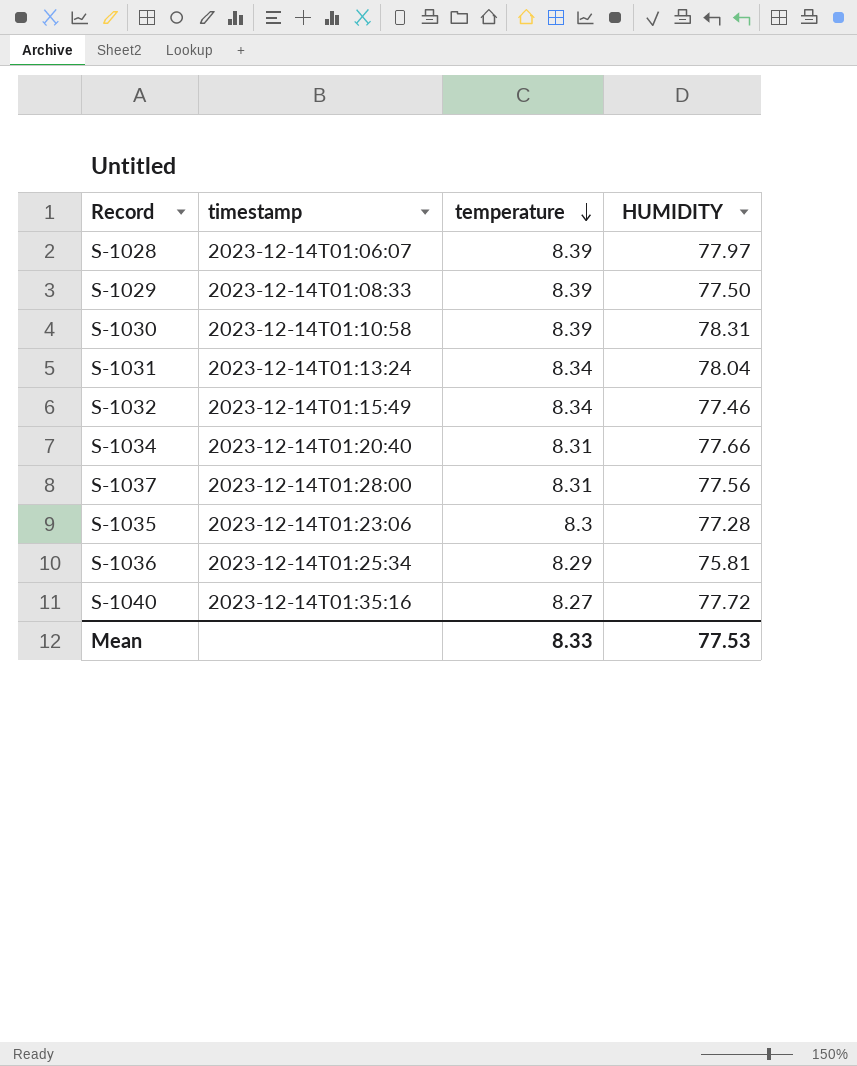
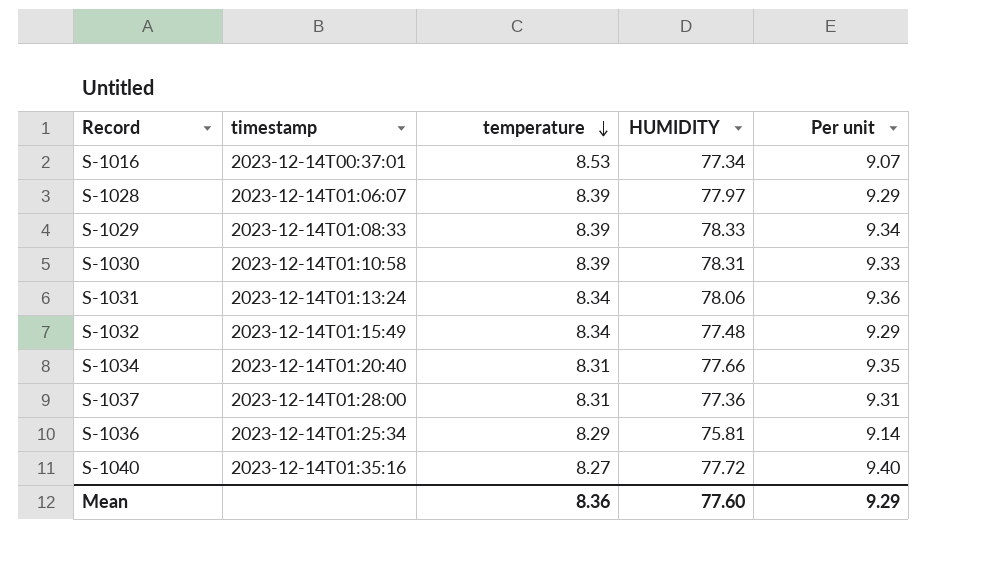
column Per unit | formula: none -> [HUMIDITY] / [temperature]
row S-1035: 2023-12-14T01:23:06 | 8.3 | 77.28 -> none
row S-1016: none -> 2023-12-14T00:37:01 | 8.53 | 77.34 | 9.07
S-1029 | HUMIDITY: 77.50 -> 78.33
S-1031 | HUMIDITY: 78.04 -> 78.06
S-1032 | HUMIDITY: 77.46 -> 77.48
S-1037 | HUMIDITY: 77.56 -> 77.36
Mean | temperature: 8.33 -> 8.36
Mean | HUMIDITY: 77.53 -> 77.60

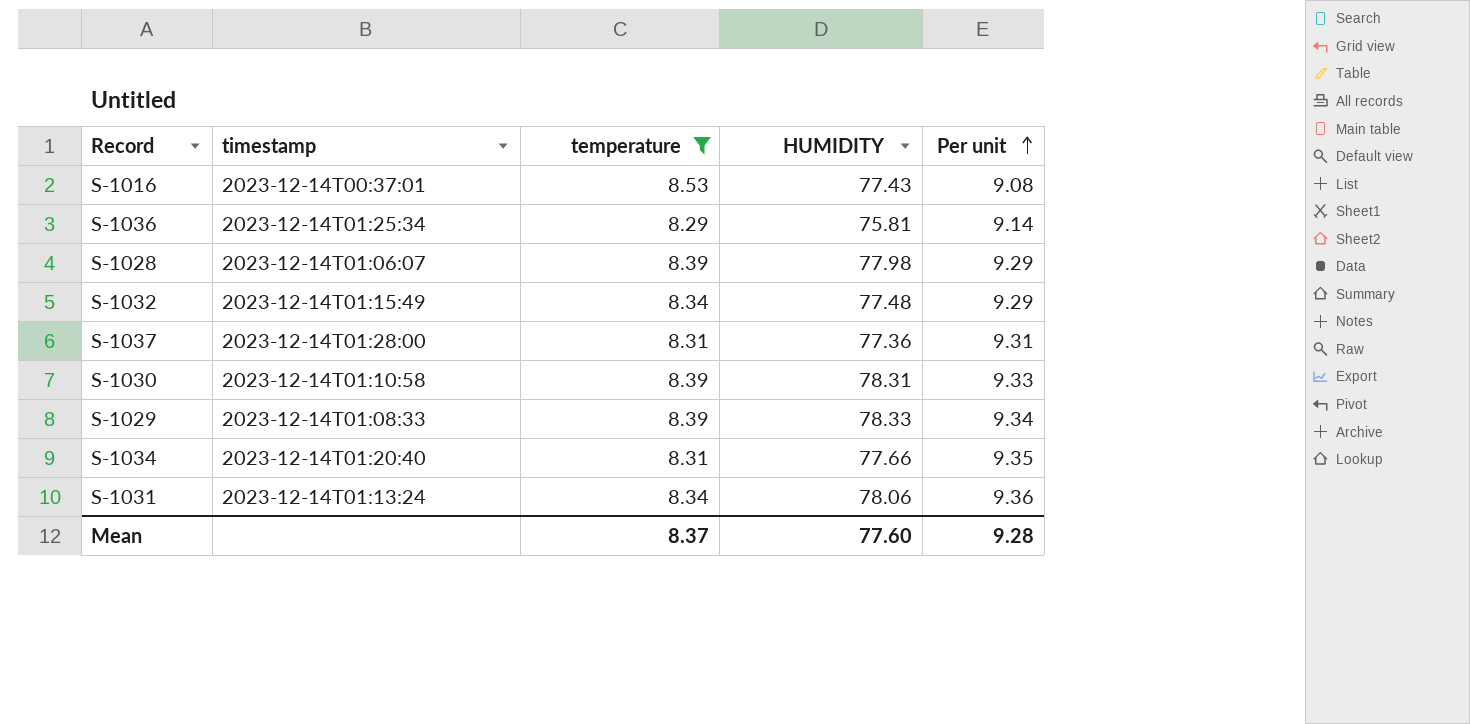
filter: none -> temperature != 8.27
row order: temperature descending -> Per unit ascending
S-1016 | HUMIDITY: 77.34 -> 77.43
S-1016 | Per unit: 9.07 -> 9.08
S-1028 | HUMIDITY: 77.97 -> 77.98
Mean | temperature: 8.36 -> 8.37
Mean | Per unit: 9.29 -> 9.28

